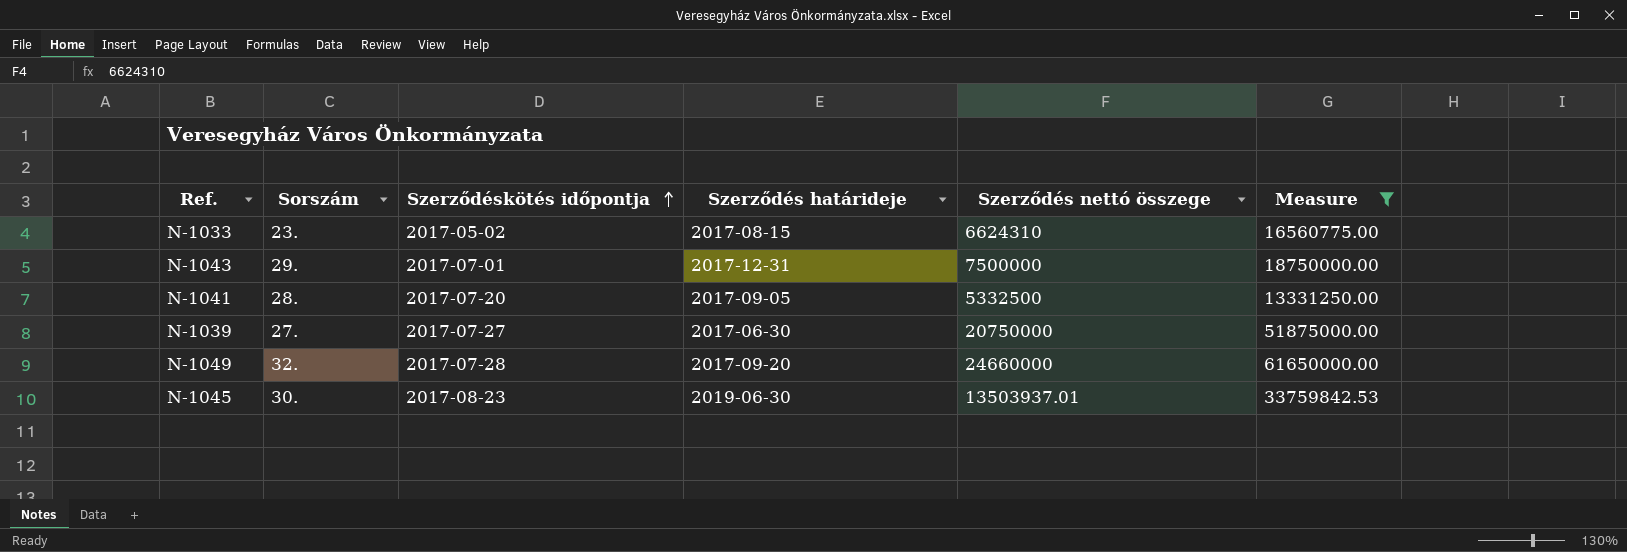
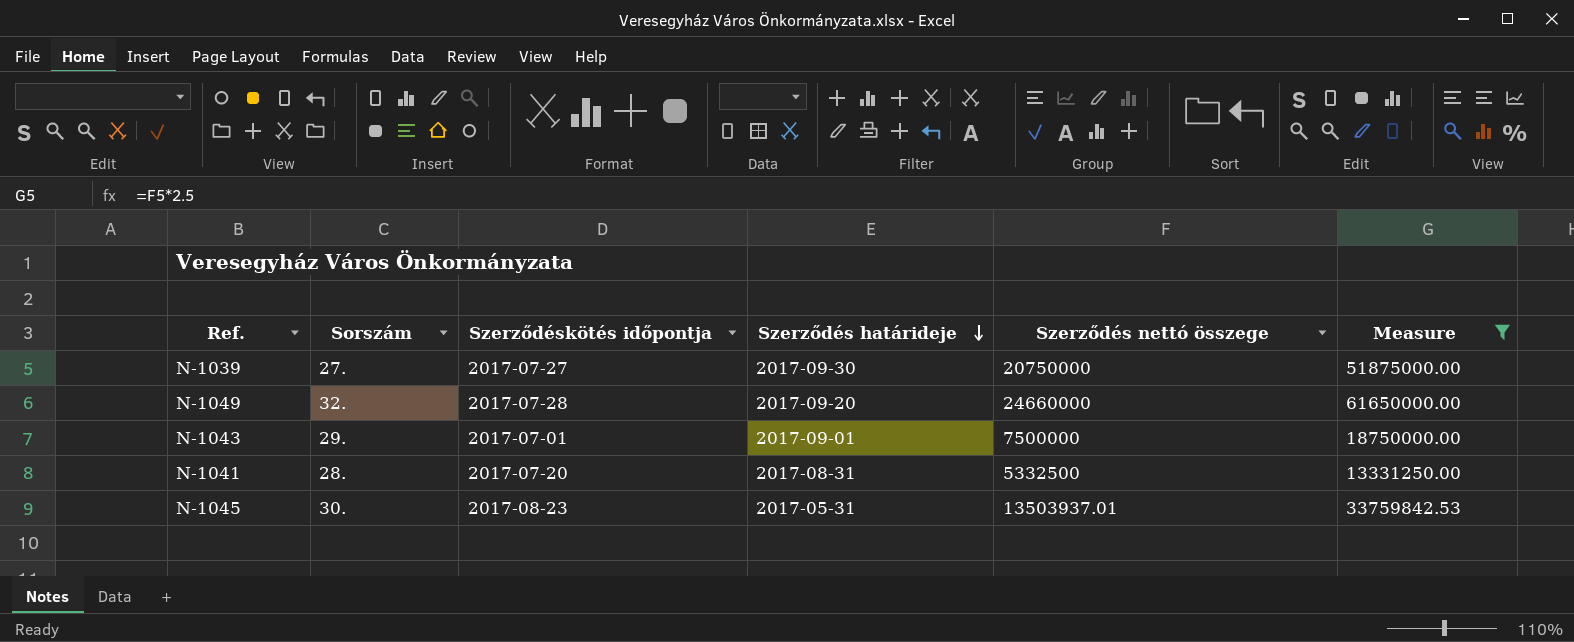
row order: Szerződéskötés időpontja ascending -> Szerződés határideje descending
row N-1033: 23. | 2017-05-02 | 2017-08-15 | 6624310 | 16560775.00 -> none
N-1039 | Szerződés határideje: 2017-06-30 -> 2017-09-30
N-1043 | Szerződés határideje: 2017-12-31 -> 2017-09-01
N-1041 | Szerződés határideje: 2017-09-05 -> 2017-08-31
N-1045 | Szerződés határideje: 2019-06-30 -> 2017-05-31

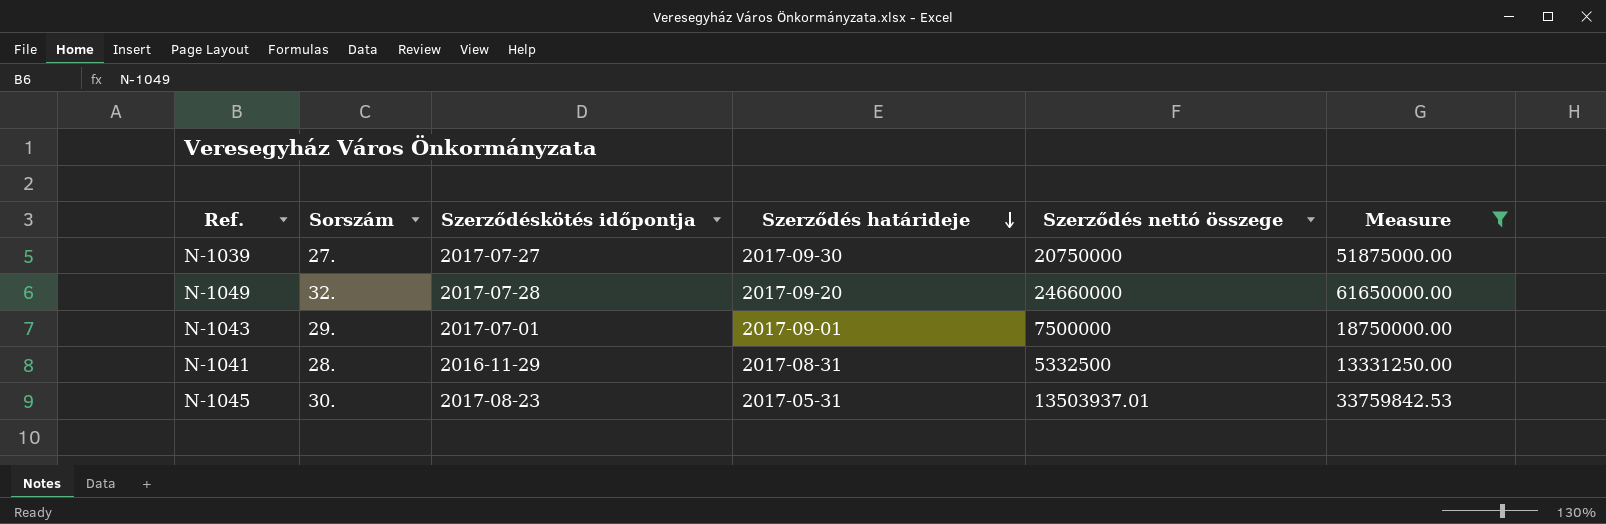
N-1041 | Szerződéskötés időpontja: 2017-07-20 -> 2016-11-29

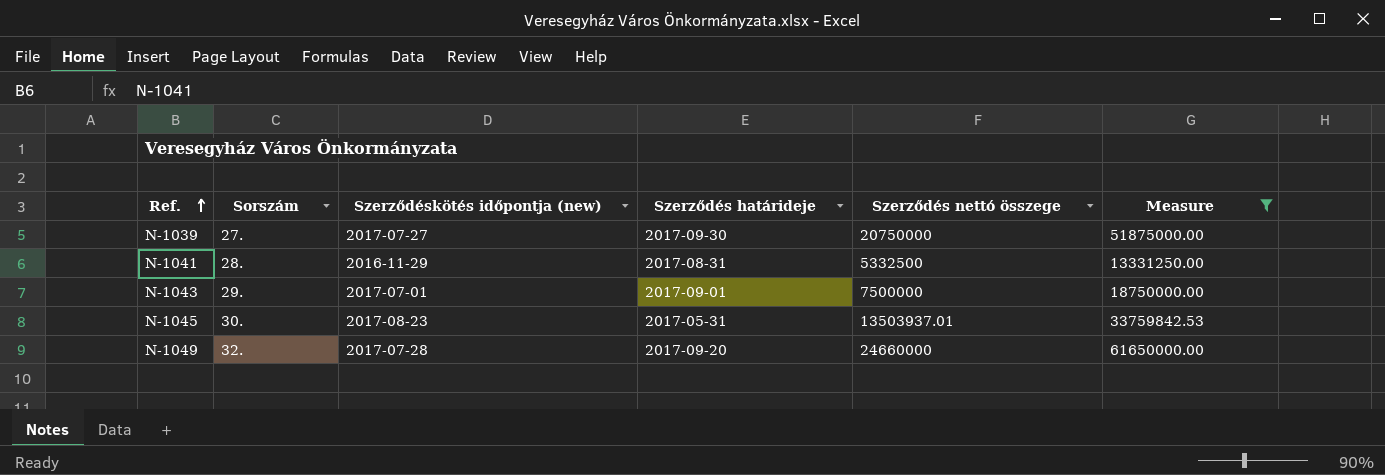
row order: Szerződés határideje descending -> Ref. ascending
column name: Szerződéskötés időpontja -> Szerződéskötés időpontja (new)

